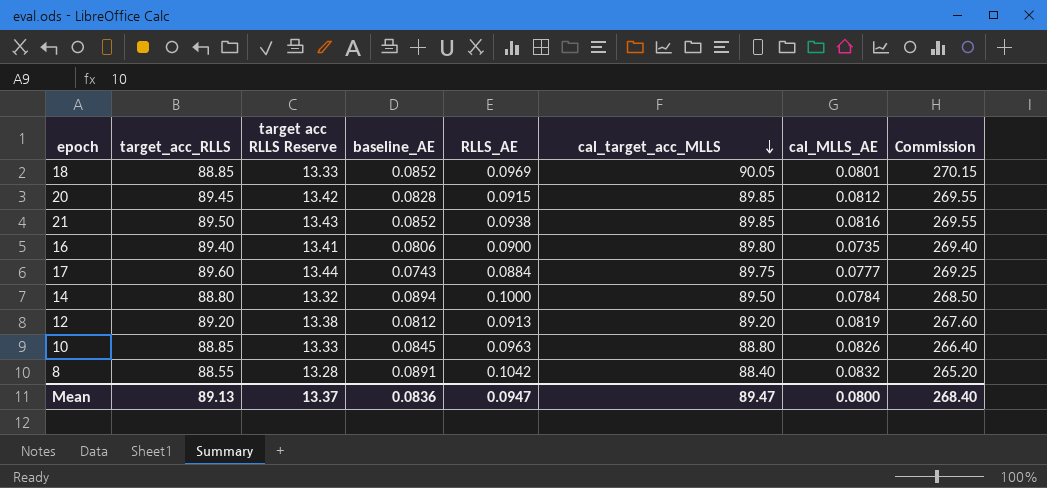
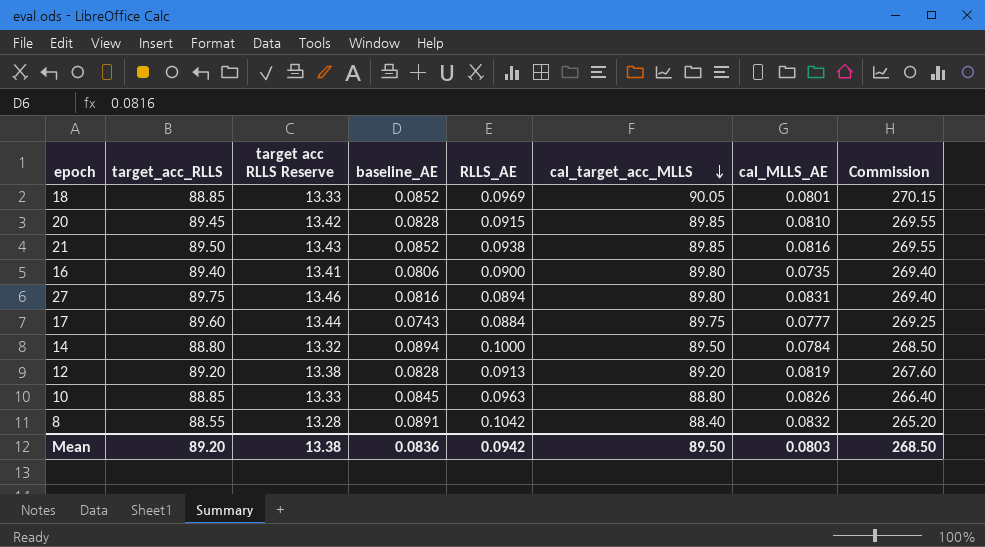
20 | cal_MLLS_AE: 0.0812 -> 0.0810
row 27: none -> 89.75 | 13.46 | 0.0816 | 0.0894 | 89.80 | 0.0831 | 269.40
12 | baseline_AE: 0.0812 -> 0.0828
Mean | target_acc_RLLS: 89.13 -> 89.20
Mean | target acc RLLS Reserve: 13.37 -> 13.38
Mean | RLLS_AE: 0.0947 -> 0.0942
Mean | cal_target_acc_MLLS: 89.47 -> 89.50
Mean | cal_MLLS_AE: 0.0800 -> 0.0803
Mean | Commission: 268.40 -> 268.50

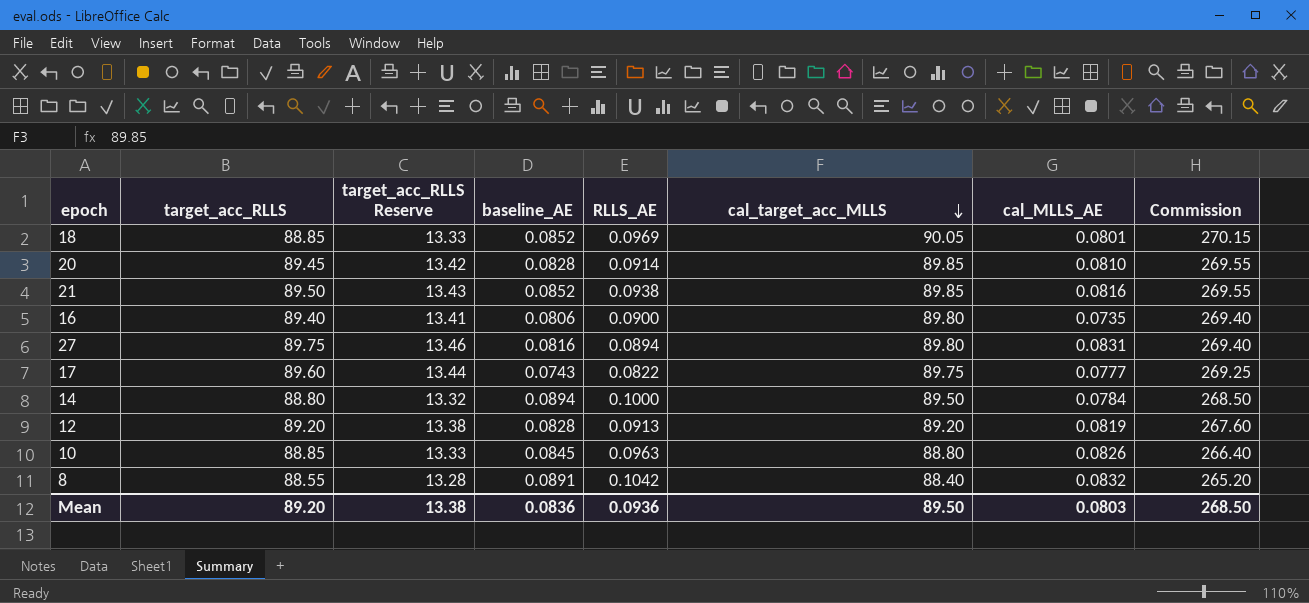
column name: target acc RLLS Reserve -> target_acc_RLLS Reserve
20 | RLLS_AE: 0.0915 -> 0.0914
17 | RLLS_AE: 0.0884 -> 0.0822
Mean | RLLS_AE: 0.0942 -> 0.0936

